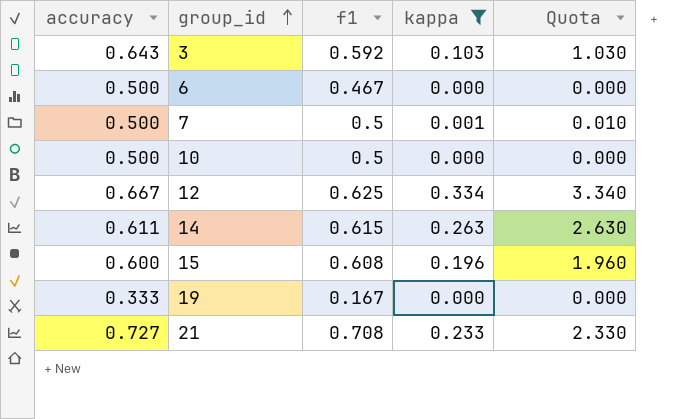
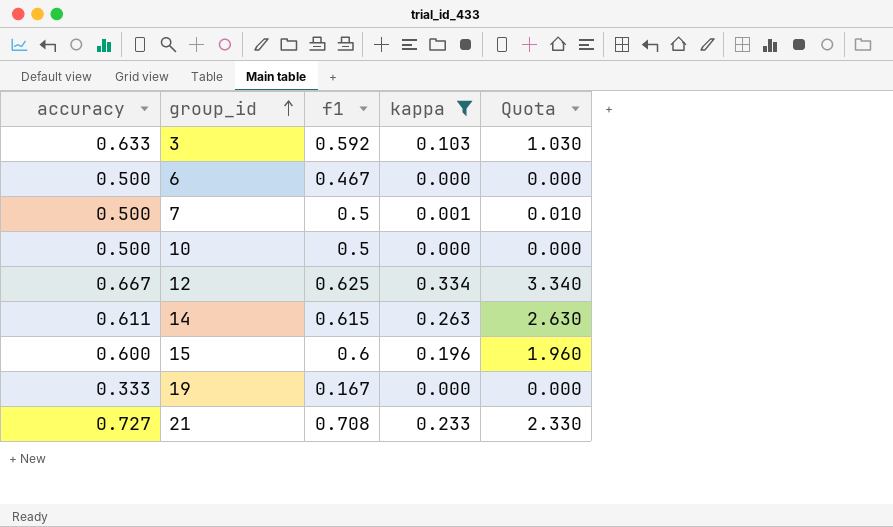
3 | accuracy: 0.643 -> 0.633
15 | f1: 0.608 -> 0.6

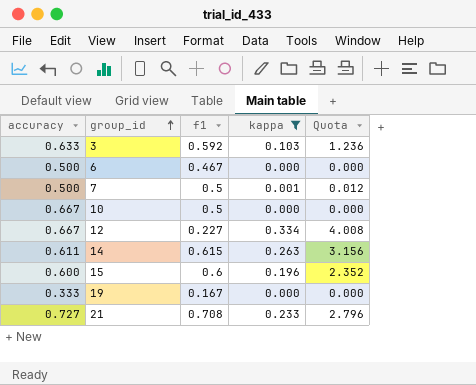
column Quota | formula: [kappa] * 10 -> [kappa] * 12
10 | accuracy: 0.500 -> 0.667
12 | f1: 0.625 -> 0.227

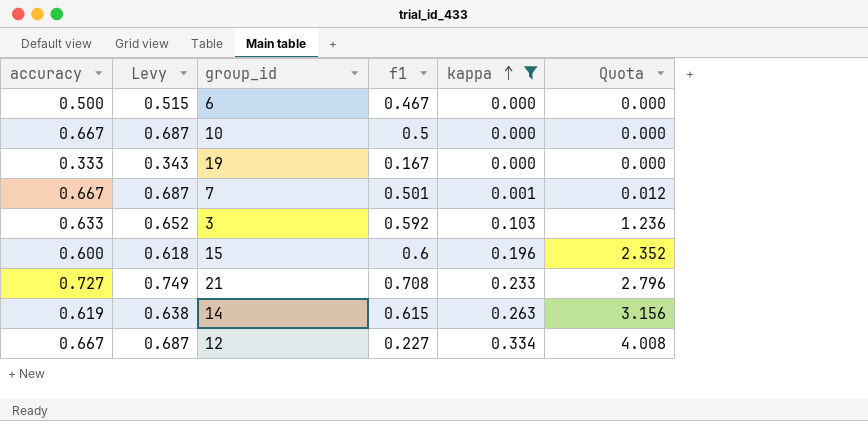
row order: group_id ascending -> kappa ascending
column Levy | formula: none -> [accuracy] * 1.03
7 | accuracy: 0.500 -> 0.667
7 | f1: 0.5 -> 0.501
14 | accuracy: 0.611 -> 0.619

